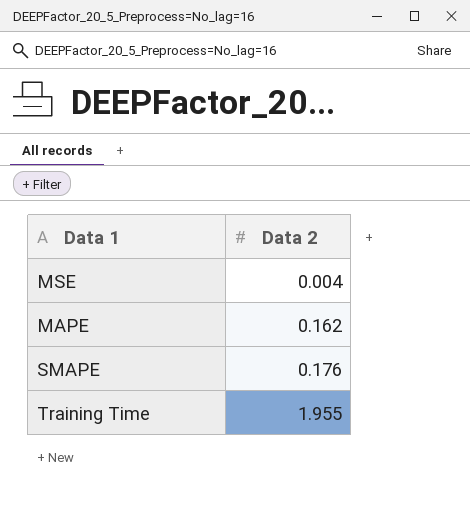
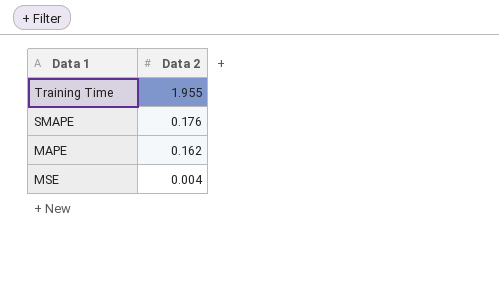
row order: Data 2 ascending -> Data 2 descending

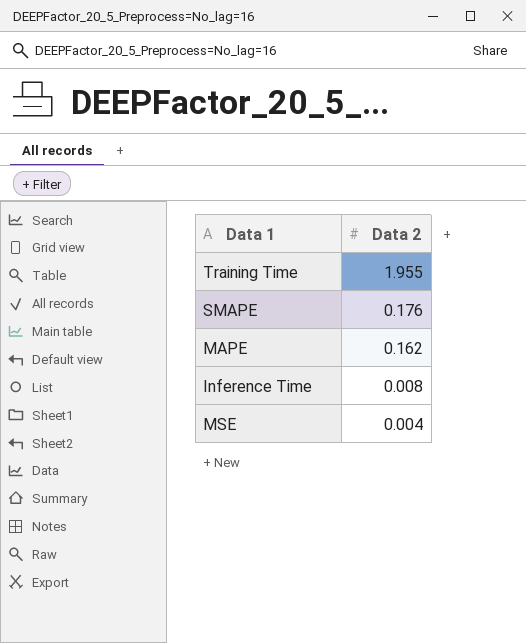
row Inference Time: none -> 0.008

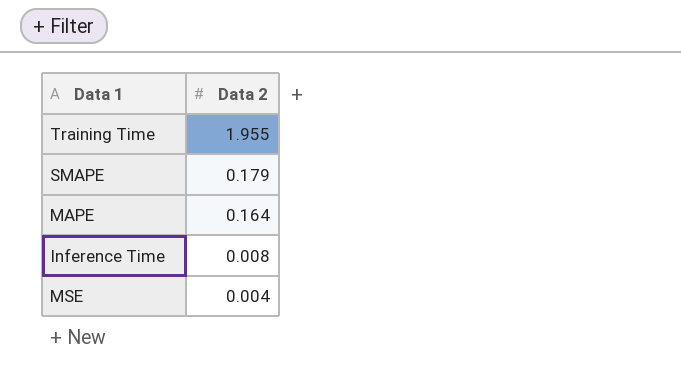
SMAPE | Data 2: 0.176 -> 0.179
MAPE | Data 2: 0.162 -> 0.164

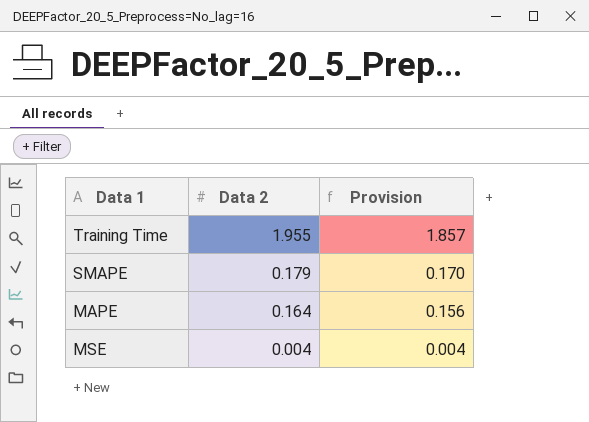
column Provision | formula: none -> [Data 2] * 0.95
row Inference Time: 0.008 -> none

